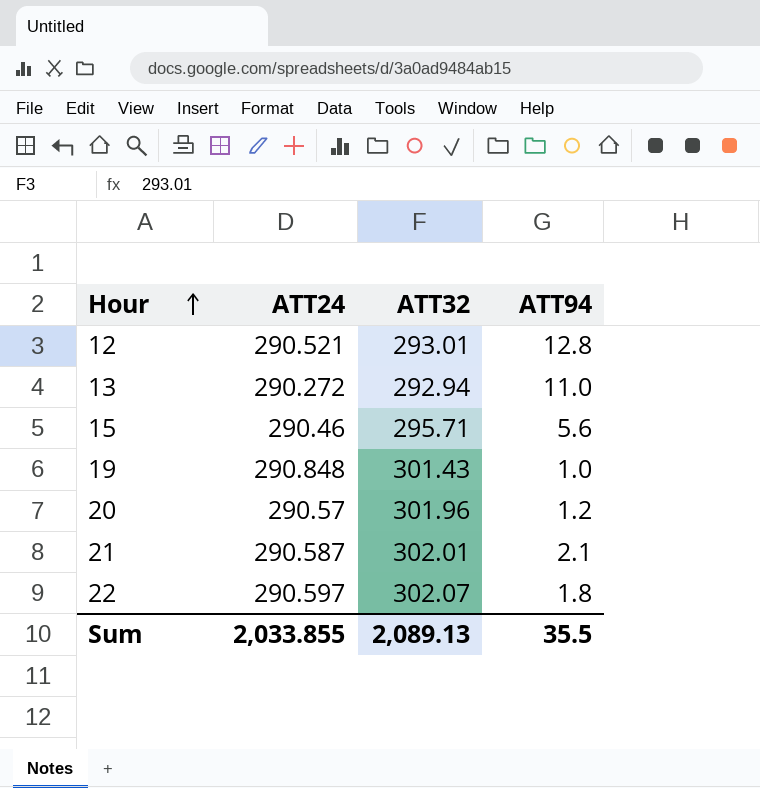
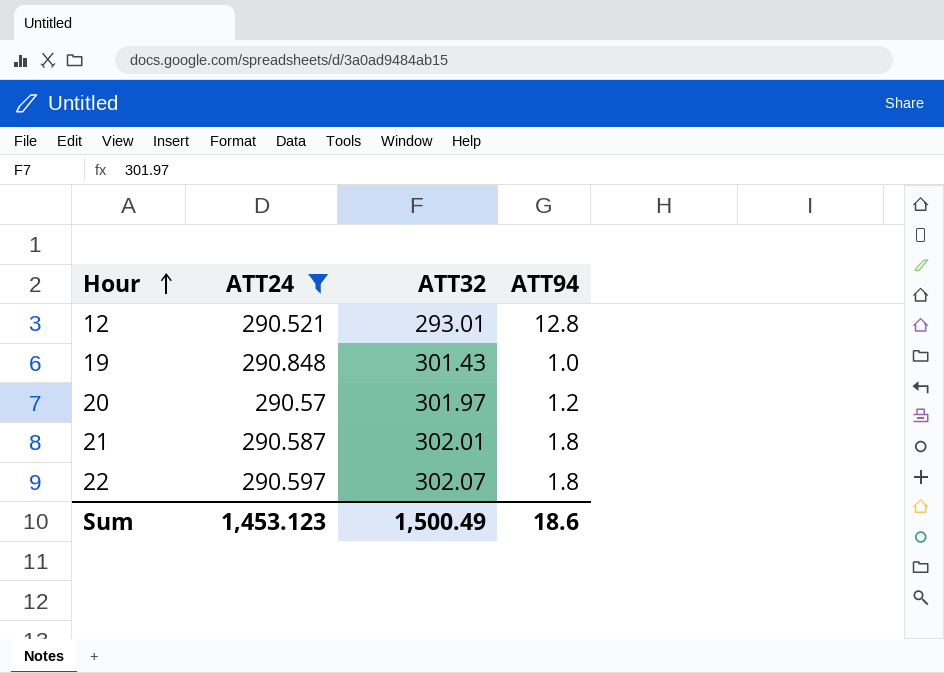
filter: none -> ATT24 >= 290.521
20 | ATT32: 301.96 -> 301.97
21 | ATT94: 2.1 -> 1.8
Sum | ATT24: 2,033.855 -> 1,453.123
Sum | ATT32: 2,089.13 -> 1,500.49
Sum | ATT94: 35.5 -> 18.6

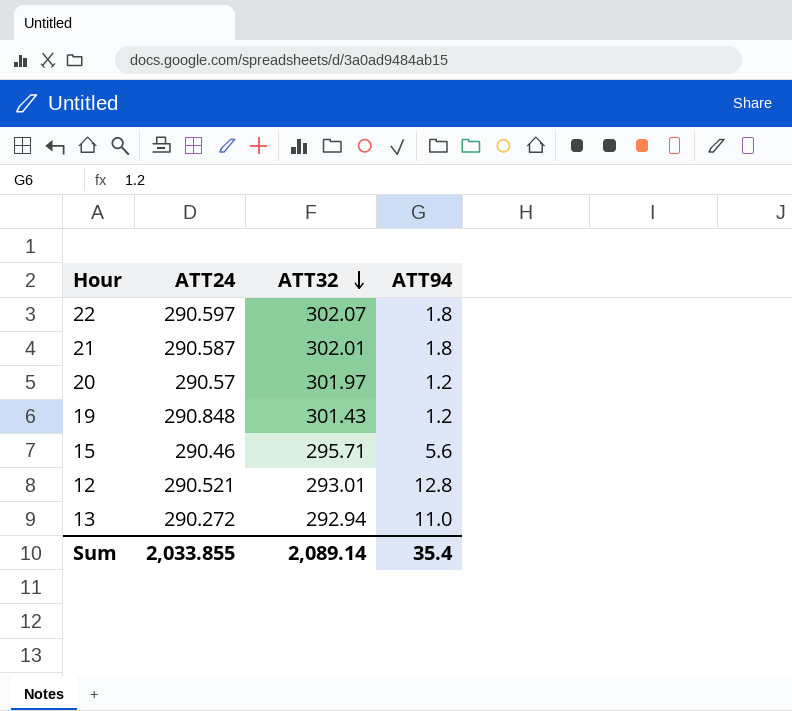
filter: ATT24 >= 290.521 -> none
row order: Hour ascending -> ATT32 descending
19 | ATT94: 1.0 -> 1.2
Sum | ATT24: 1,453.123 -> 2,033.855
Sum | ATT32: 1,500.49 -> 2,089.14
Sum | ATT94: 18.6 -> 35.4

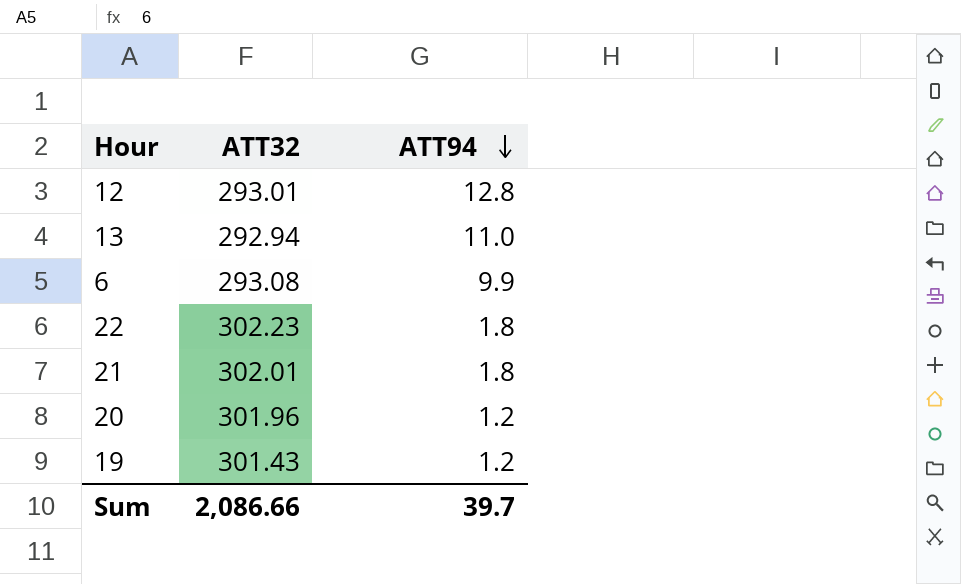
row order: ATT32 descending -> ATT94 descending
column ATT24 | position: 2 -> none
row 15: 290.46 | 295.71 | 5.6 -> none
row 6: none -> 293.08 | 9.9
22 | ATT32: 302.07 -> 302.23
20 | ATT32: 301.97 -> 301.96
Sum | ATT32: 2,089.14 -> 2,086.66
Sum | ATT94: 35.4 -> 39.7

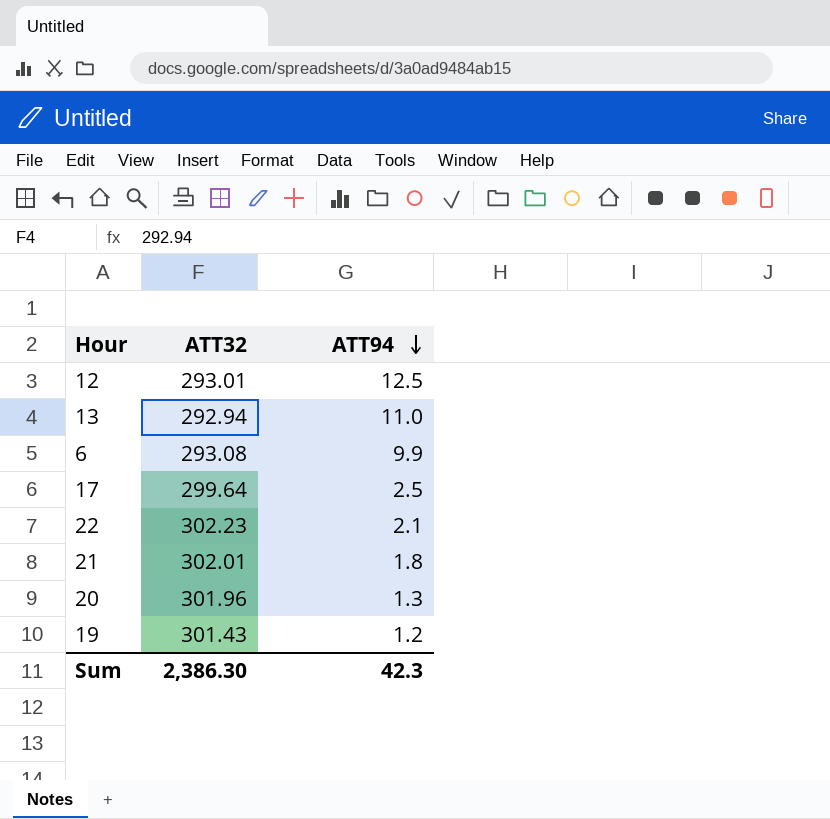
12 | ATT94: 12.8 -> 12.5
row 17: none -> 299.64 | 2.5
22 | ATT94: 1.8 -> 2.1
20 | ATT94: 1.2 -> 1.3
Sum | ATT32: 2,086.66 -> 2,386.30
Sum | ATT94: 39.7 -> 42.3

